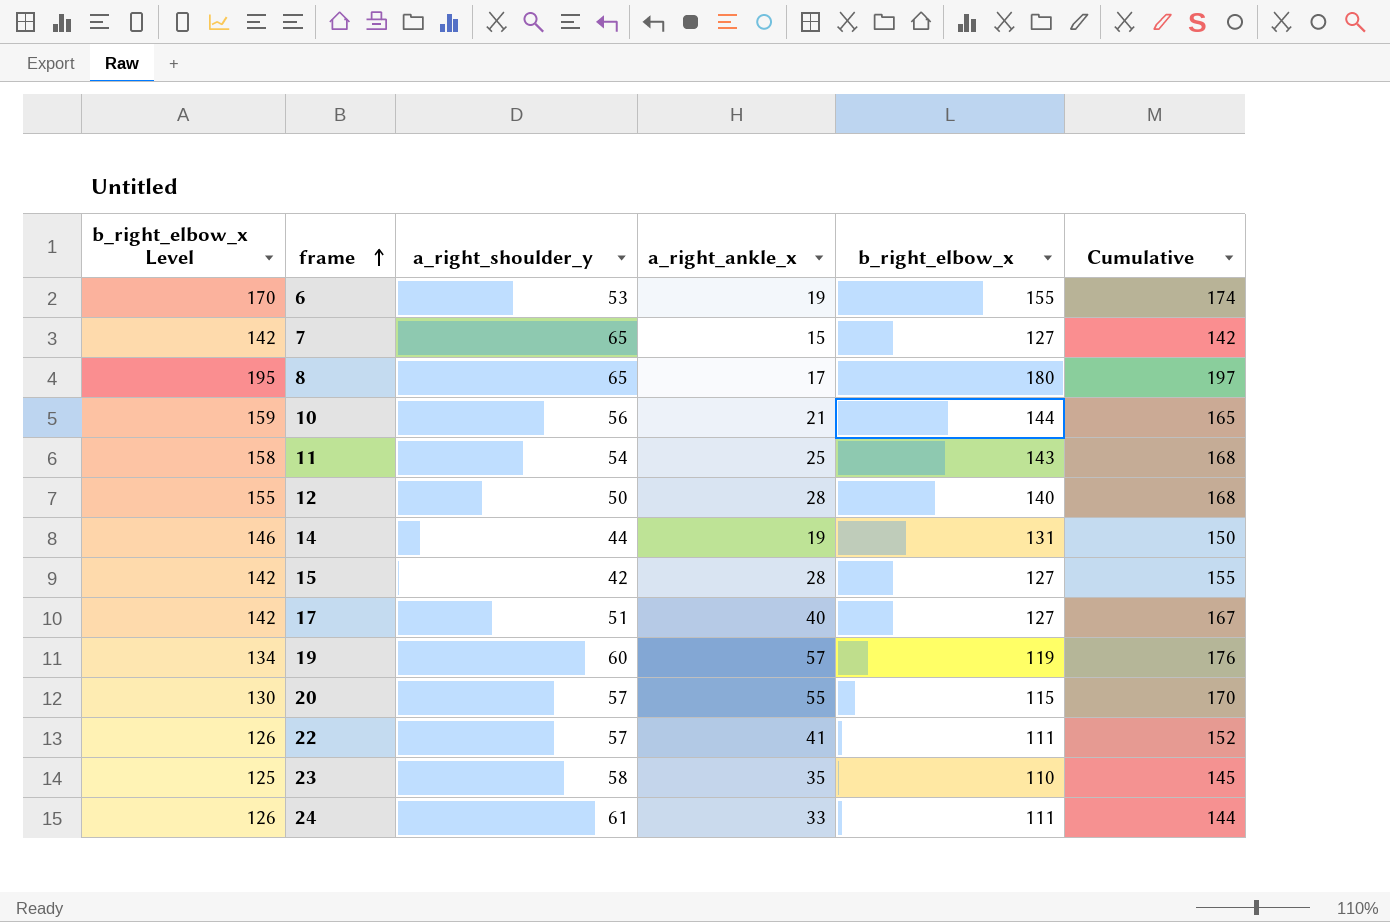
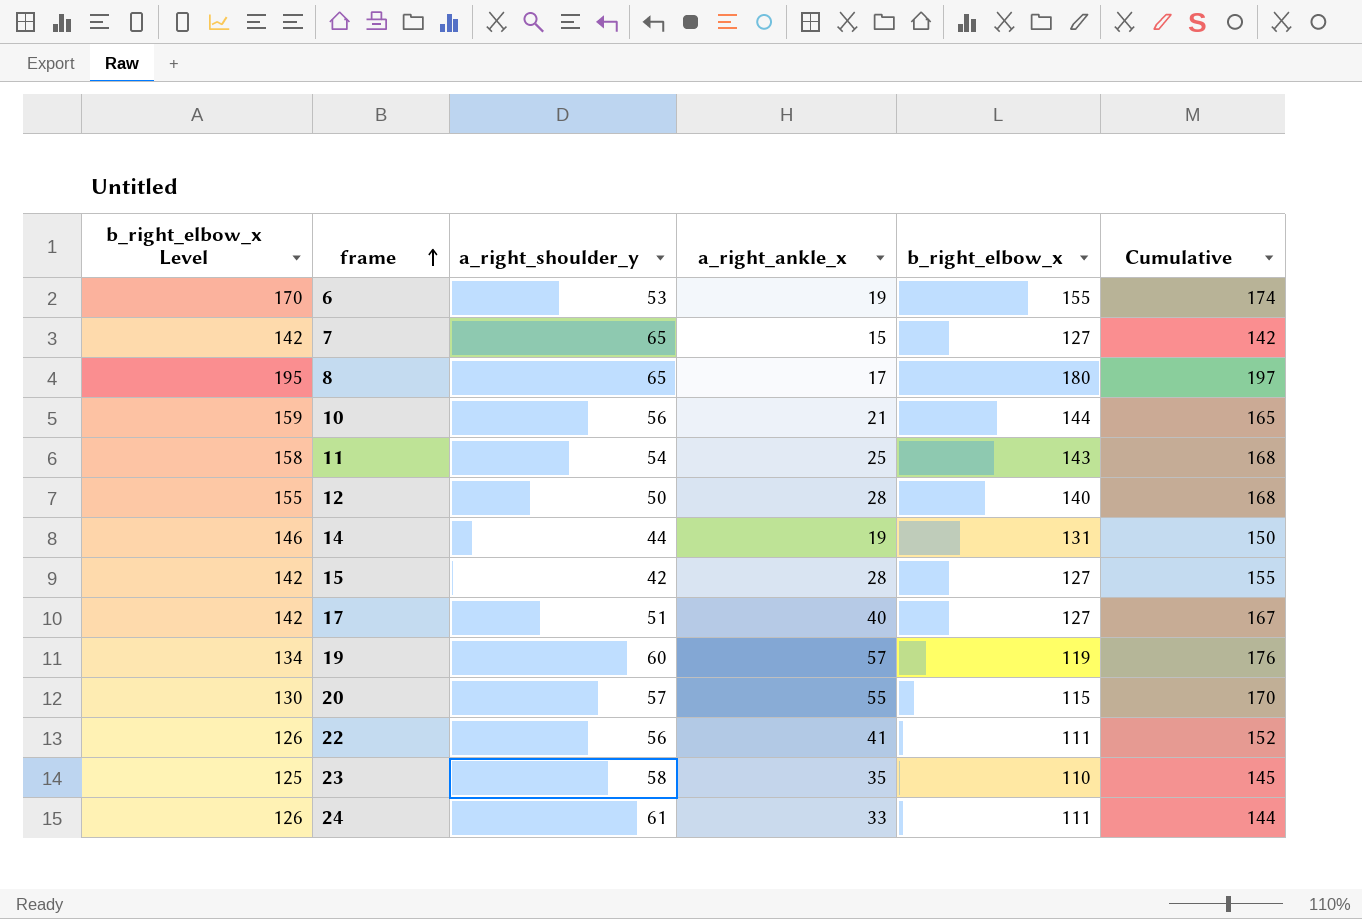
22 | a_right_shoulder_y: 57 -> 56

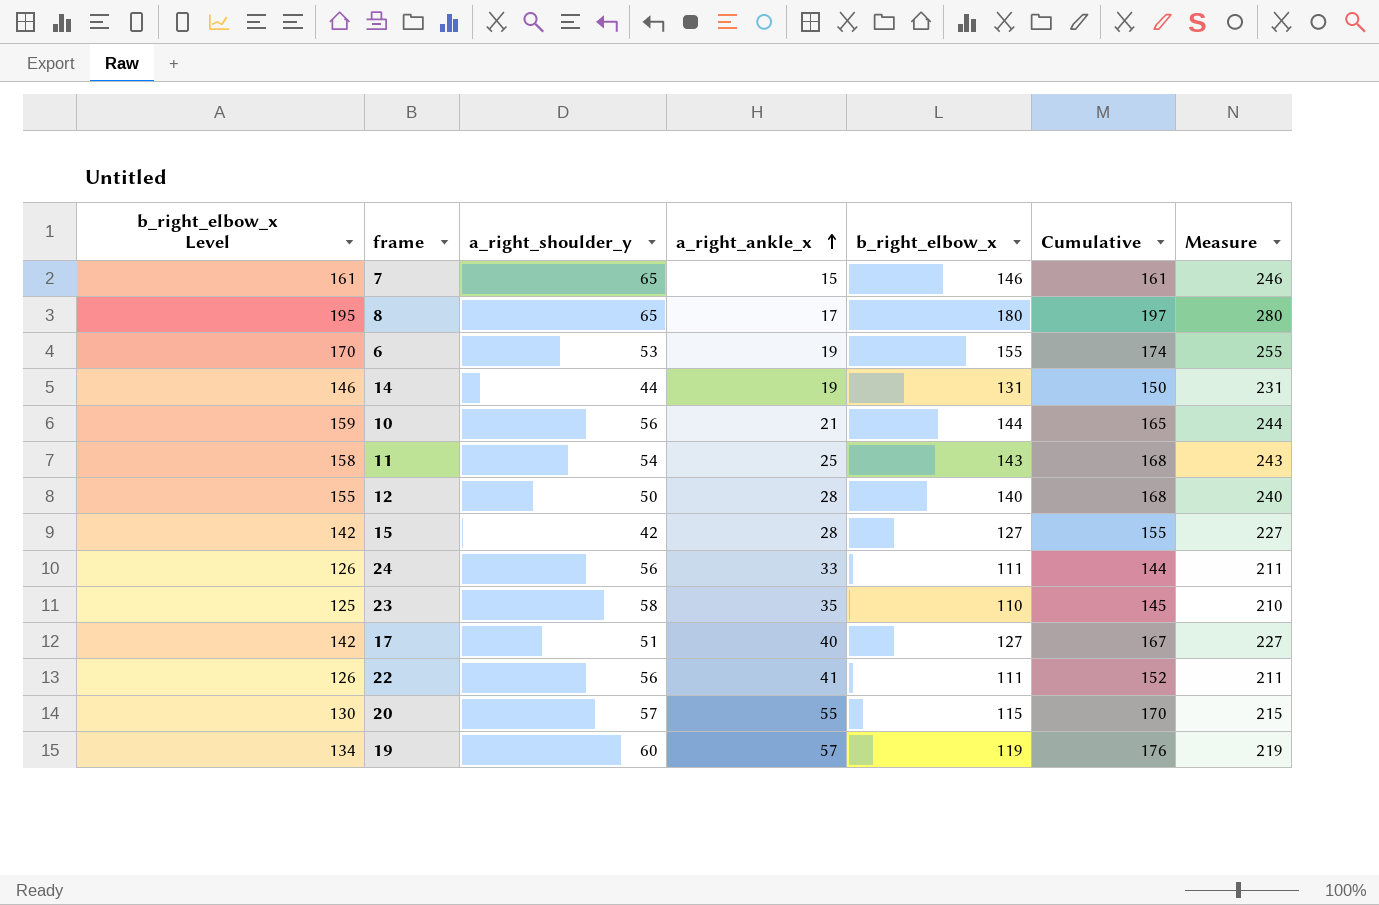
row order: frame ascending -> a_right_ankle_x ascending
column Measure | formula: none -> [b_right_elbow_x] + 100
7 | b_right_elbow_x Level: 142 -> 161
7 | b_right_elbow_x: 127 -> 146
7 | Cumulative: 142 -> 161
24 | a_right_shoulder_y: 61 -> 56

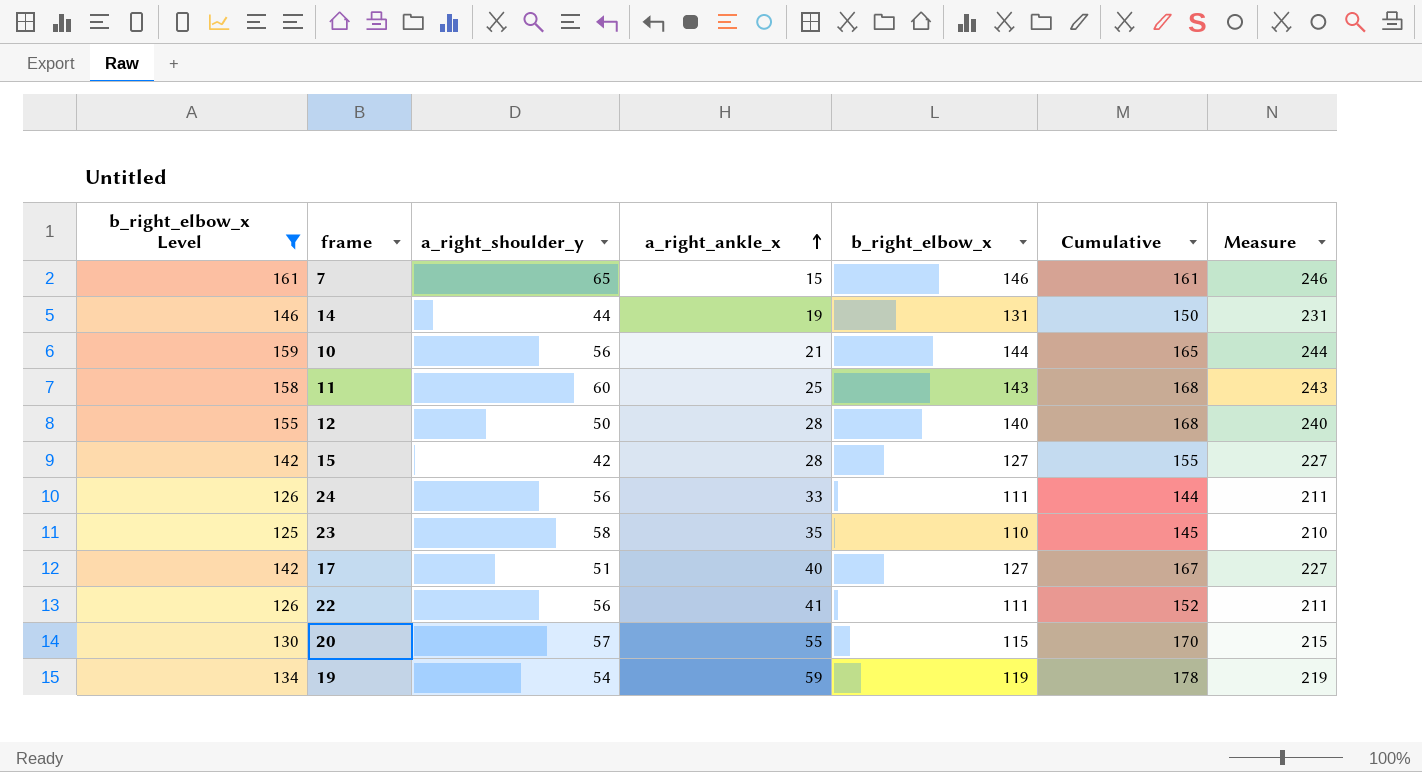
filter: none -> b_right_elbow_x Level <= 161
11 | a_right_shoulder_y: 54 -> 60
19 | a_right_shoulder_y: 60 -> 54
19 | a_right_ankle_x: 57 -> 59
19 | Cumulative: 176 -> 178

